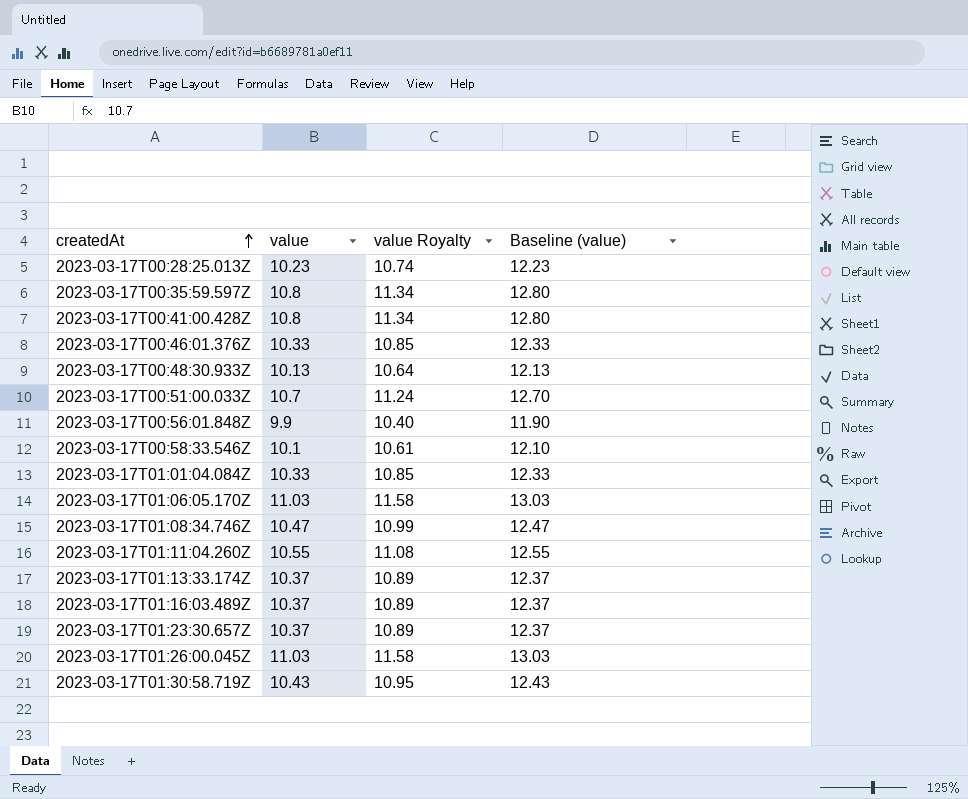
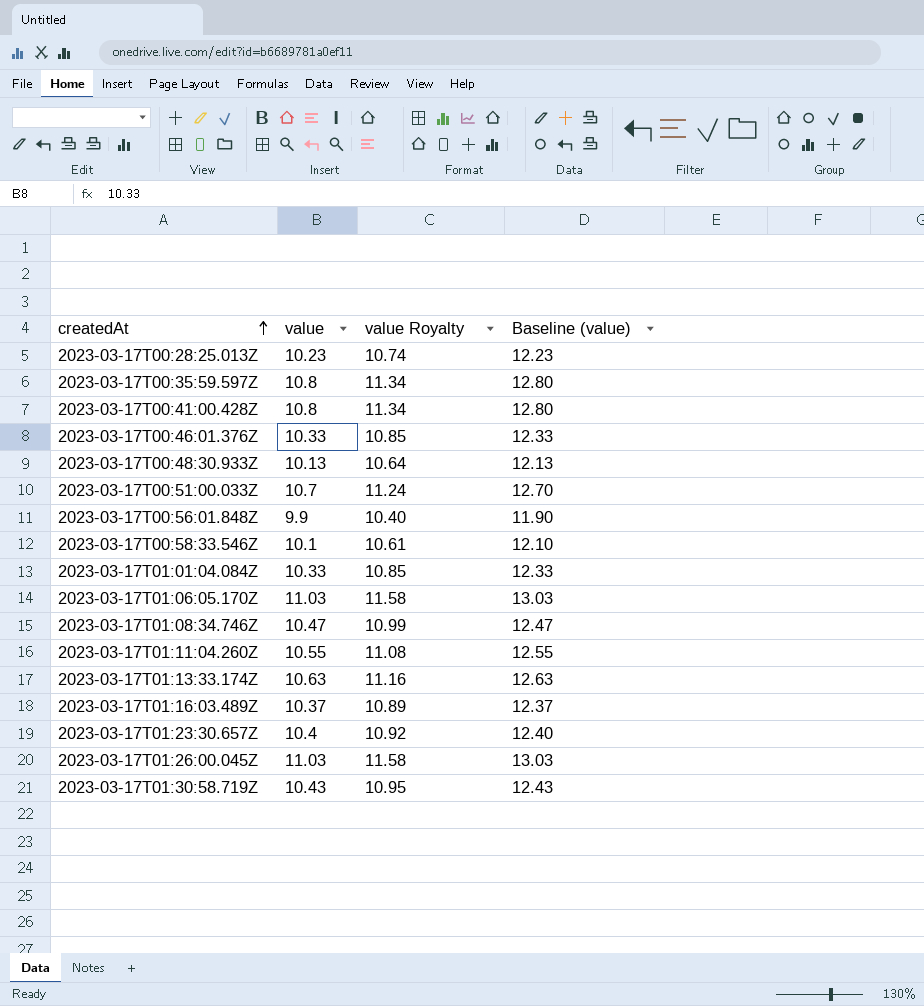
2023-03-17T01:13:33.174Z | value: 10.37 -> 10.63
2023-03-17T01:13:33.174Z | value Royalty: 10.89 -> 11.16
2023-03-17T01:13:33.174Z | Baseline (value): 12.37 -> 12.63
2023-03-17T01:23:30.657Z | value: 10.37 -> 10.4
2023-03-17T01:23:30.657Z | value Royalty: 10.89 -> 10.92
2023-03-17T01:23:30.657Z | Baseline (value): 12.37 -> 12.40

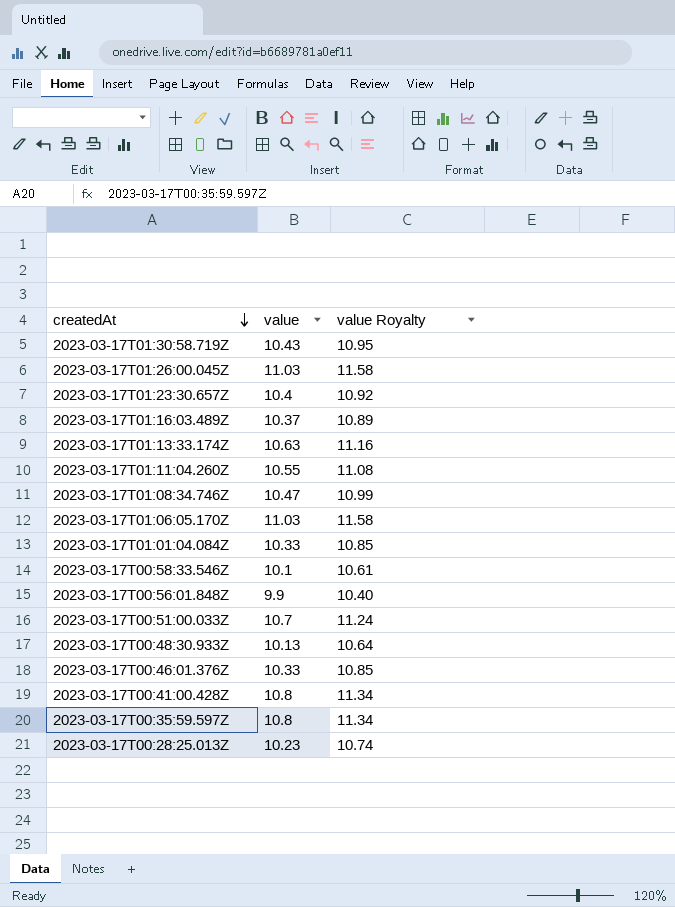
row order: createdAt ascending -> createdAt descending
column Baseline (value) | formula: [value] + 2 -> none

